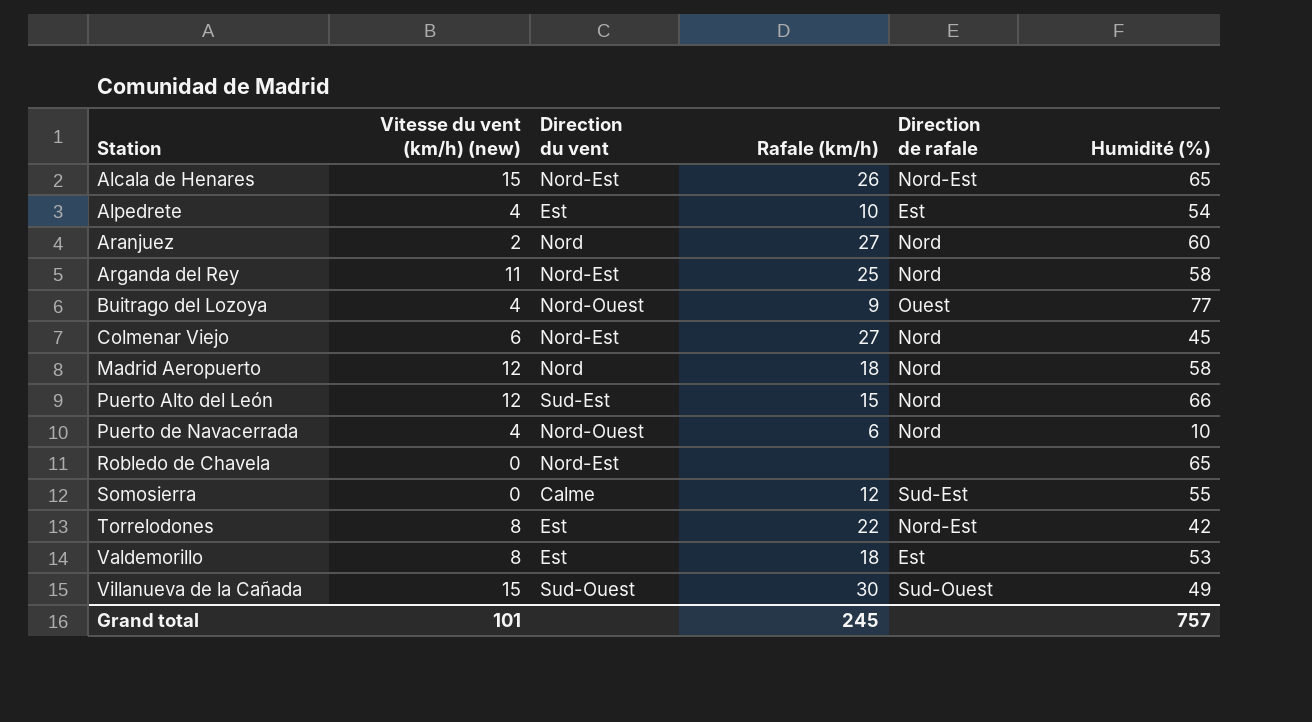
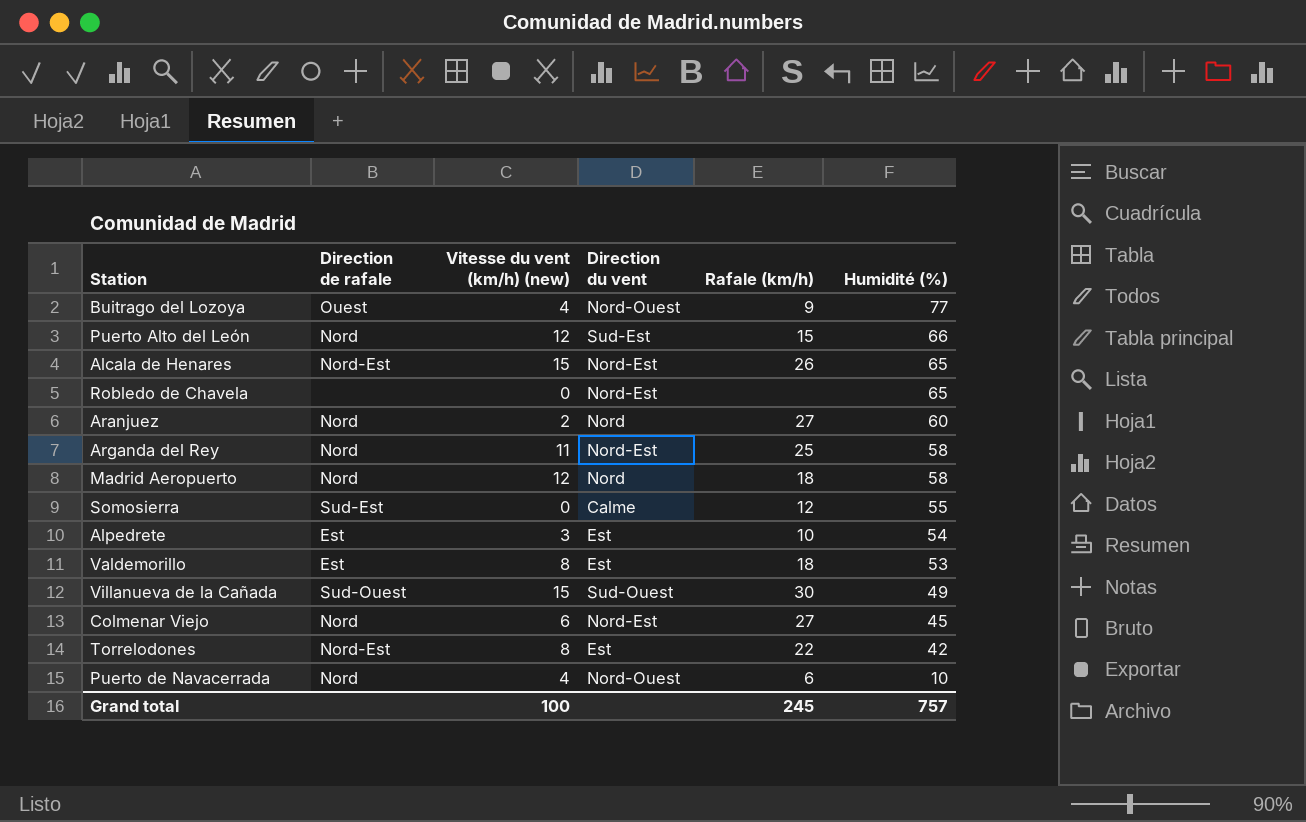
row order: Station ascending -> Humidité (%) descending
column Direction de rafale | position: 5 -> 2
Alpedrete | Vitesse du vent (km/h) (new): 4 -> 3
Grand total | Vitesse du vent (km/h) (new): 101 -> 100

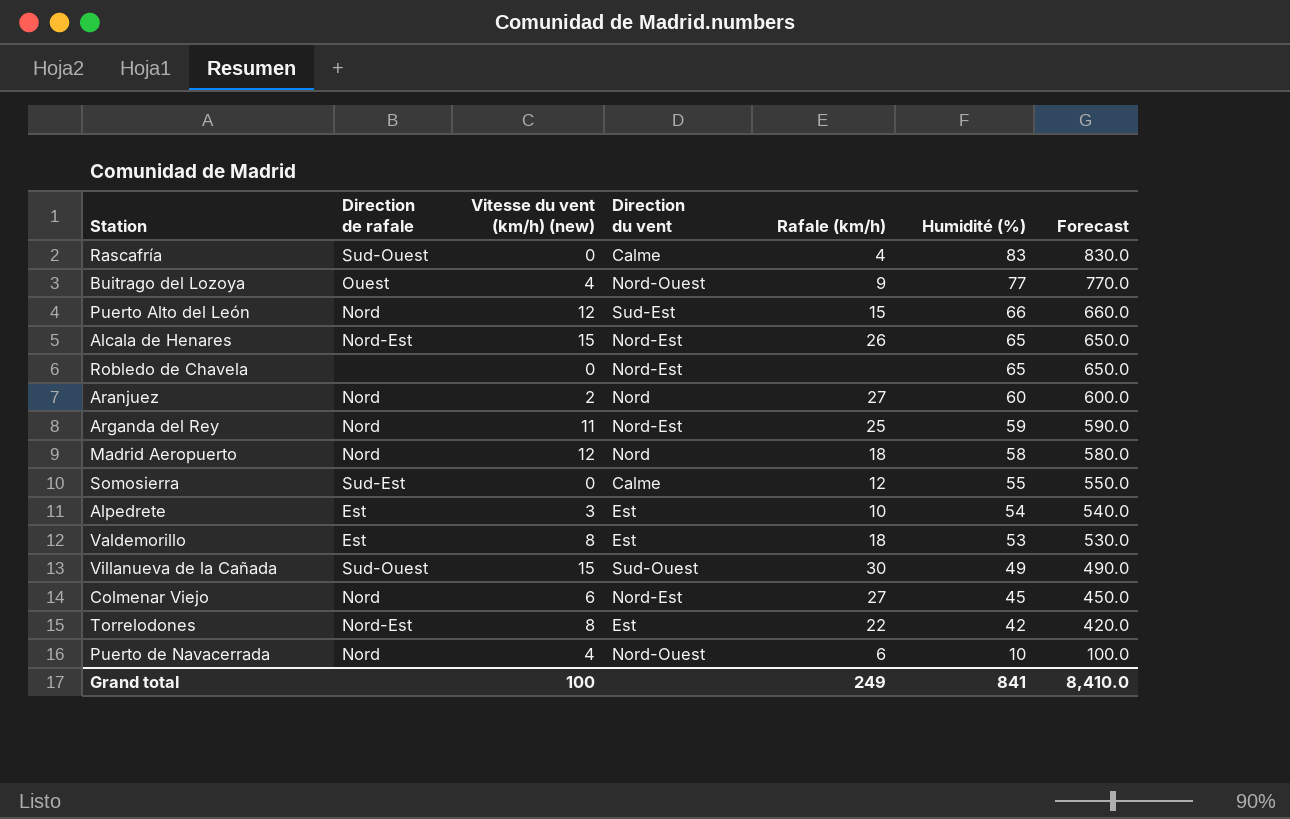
column Forecast | formula: none -> [Humidité (%)] * 10
row Rascafría: none -> Sud-Ouest | 0 | Calme | 4 | 83 | 830.0
Arganda del Rey | Humidité (%): 58 -> 59
Grand total | Rafale (km/h): 245 -> 249
Grand total | Humidité (%): 757 -> 841

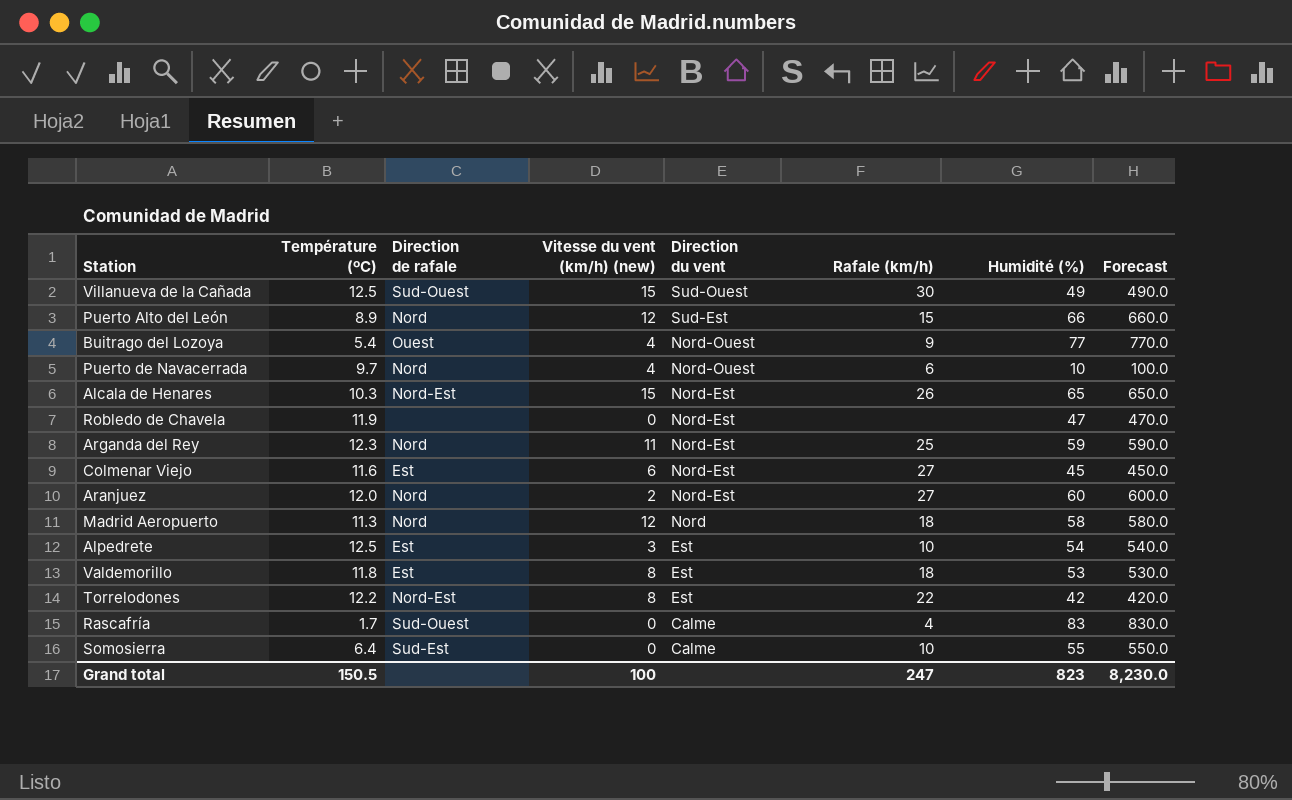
row order: Humidité (%) descending -> Direction du vent descending
column Température (ºC) | position: none -> 2
Robledo de Chavela | Humidité (%): 65 -> 47
Robledo de Chavela | Forecast: 650.0 -> 470.0
Colmenar Viejo | Direction de rafale: Nord -> Est
Aranjuez | Direction du vent: Nord -> Nord-Est
Somosierra | Rafale (km/h): 12 -> 10
Grand total | Rafale (km/h): 249 -> 247
Grand total | Humidité (%): 841 -> 823
Grand total | Forecast: 8,410.0 -> 8,230.0

